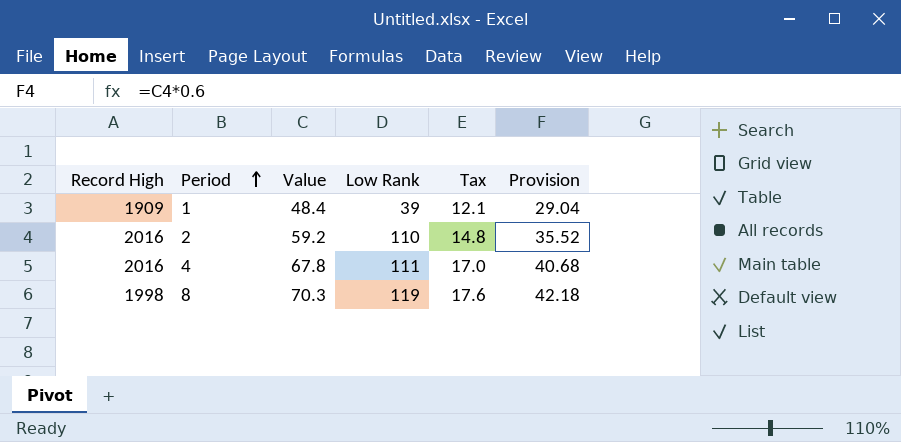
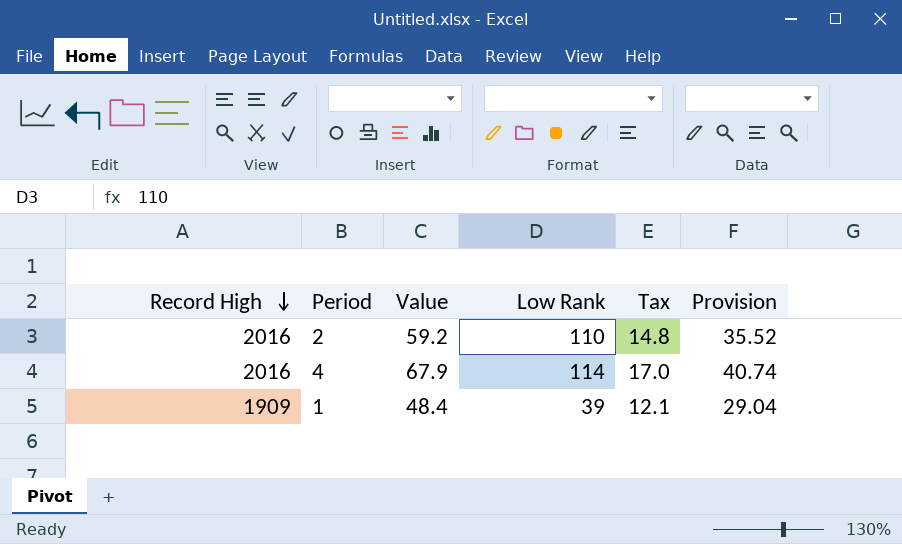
row order: Period ascending -> Record High descending
row 8: 1998 | 70.3 | 119 | 17.6 | 42.18 -> none
4 | Value: 67.8 -> 67.9
4 | Low Rank: 111 -> 114
4 | Provision: 40.68 -> 40.74

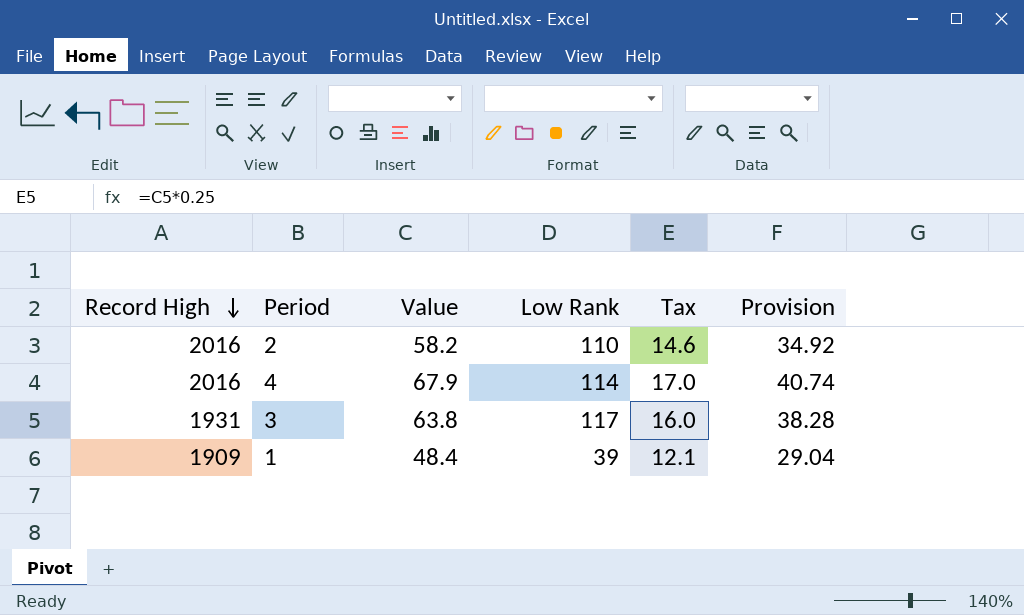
2 | Value: 59.2 -> 58.2
2 | Tax: 14.8 -> 14.6
2 | Provision: 35.52 -> 34.92
row 3: none -> 1931 | 63.8 | 117 | 16.0 | 38.28

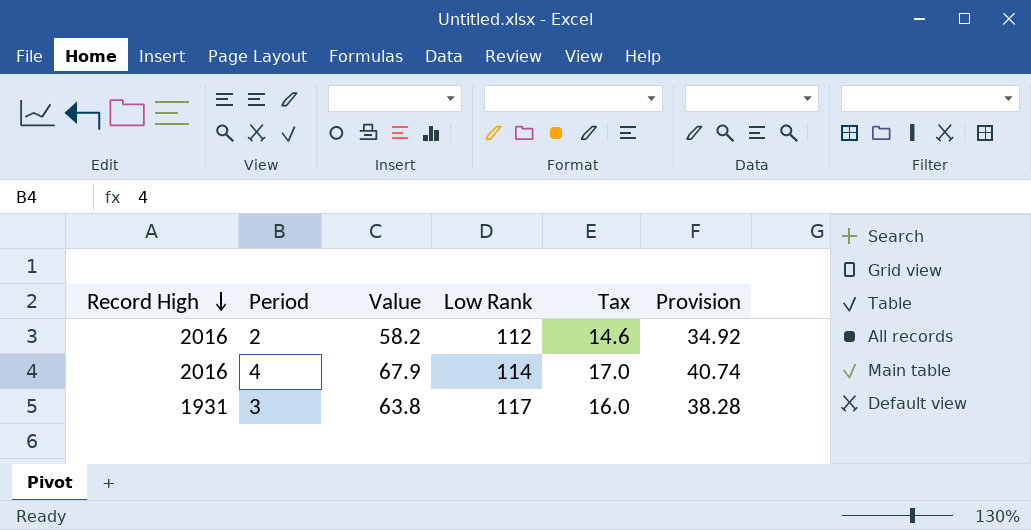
row 1: 1909 | 48.4 | 39 | 12.1 | 29.04 -> none
2 | Low Rank: 110 -> 112

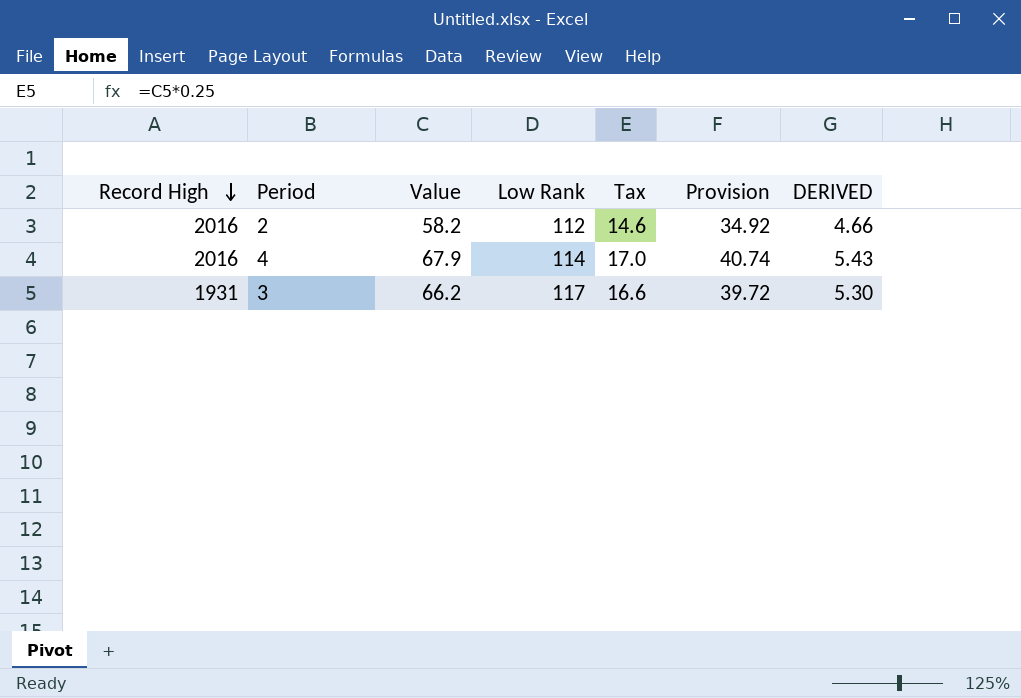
column DERIVED | formula: none -> [Value] * 0.08
3 | Value: 63.8 -> 66.2
3 | Tax: 16.0 -> 16.6
3 | Provision: 38.28 -> 39.72

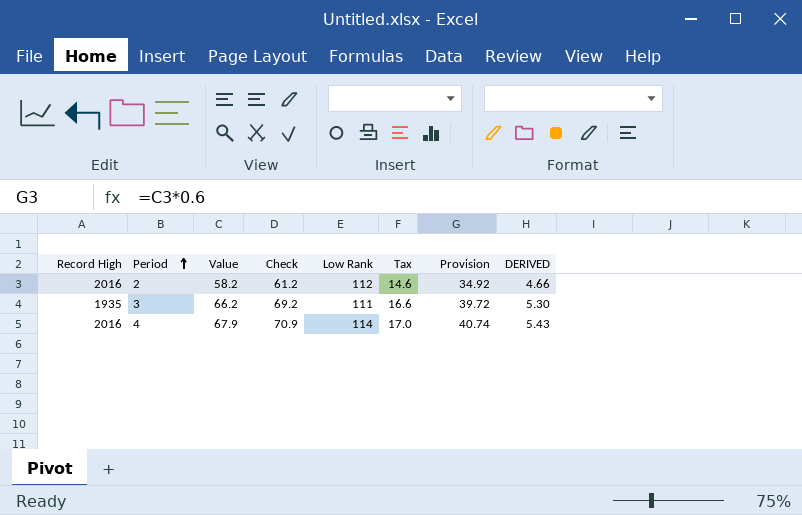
row order: Record High descending -> Period ascending
column Check | formula: none -> [Value] + 3
3 | Record High: 1931 -> 1935
3 | Low Rank: 117 -> 111

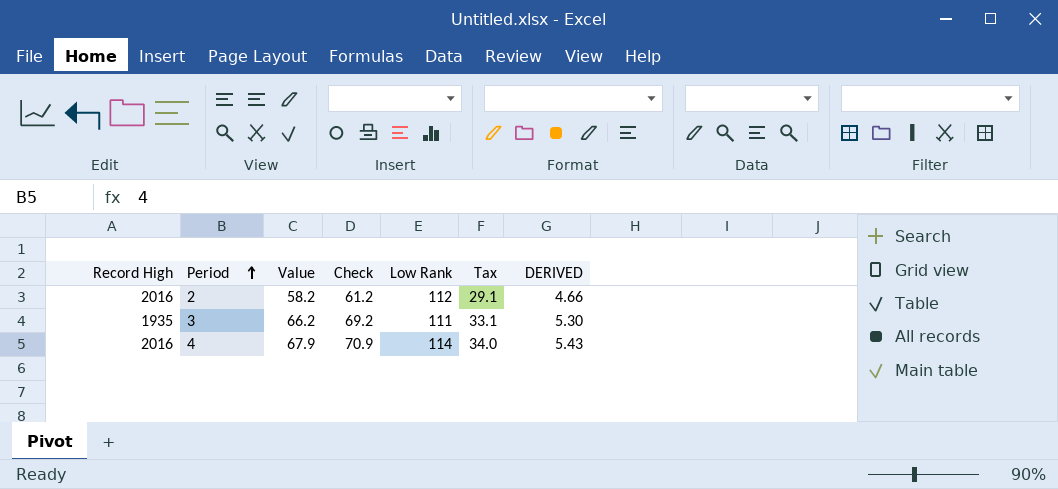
column Provision | formula: [Value] * 0.6 -> none
column Tax | formula: [Value] * 0.25 -> [Value] * 0.5

